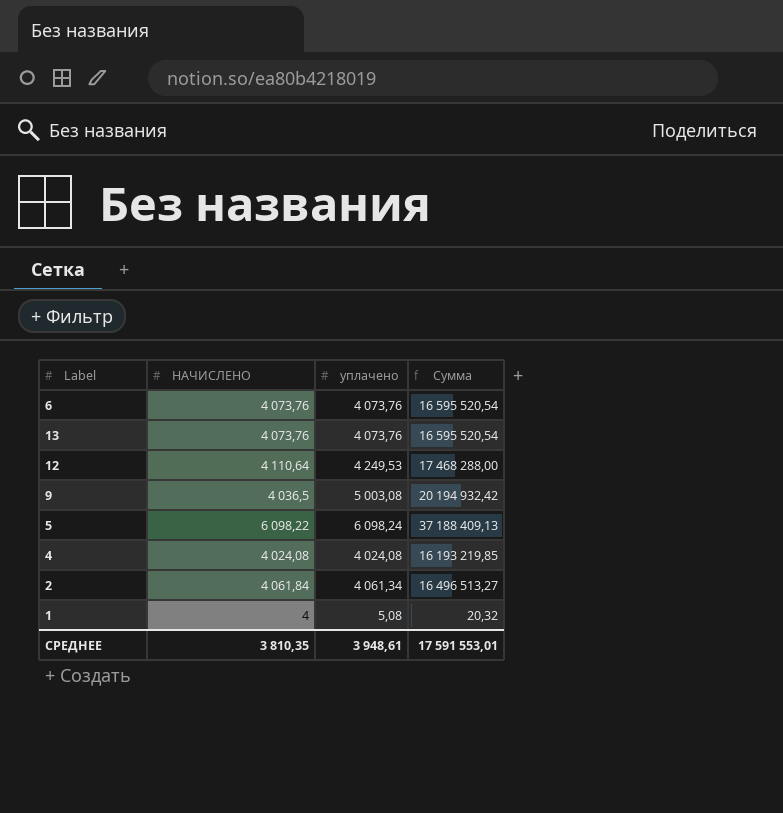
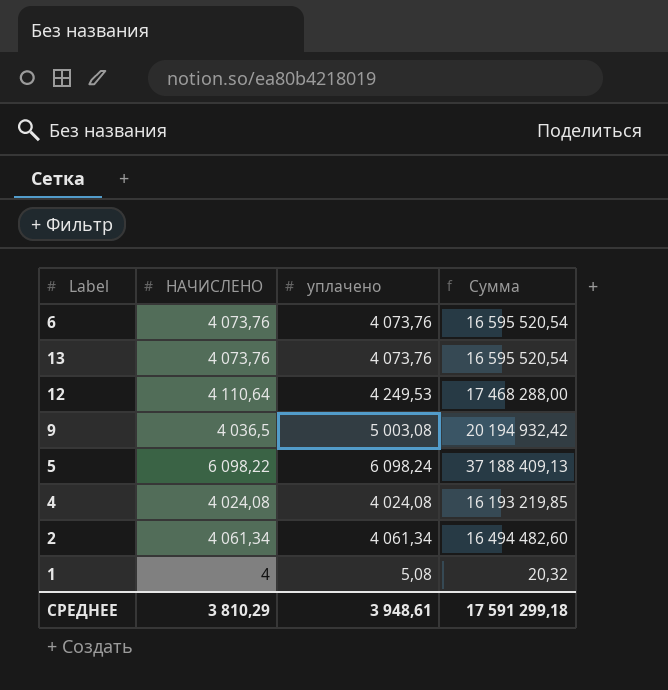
2 | НАЧИСЛЕНО: 4 061,84 -> 4 061,34
2 | Сумма: 16 496 513,27 -> 16 494 482,60
СРЕДНЕЕ | НАЧИСЛЕНО: 3 810,35 -> 3 810,29
СРЕДНЕЕ | Сумма: 17 591 553,01 -> 17 591 299,18

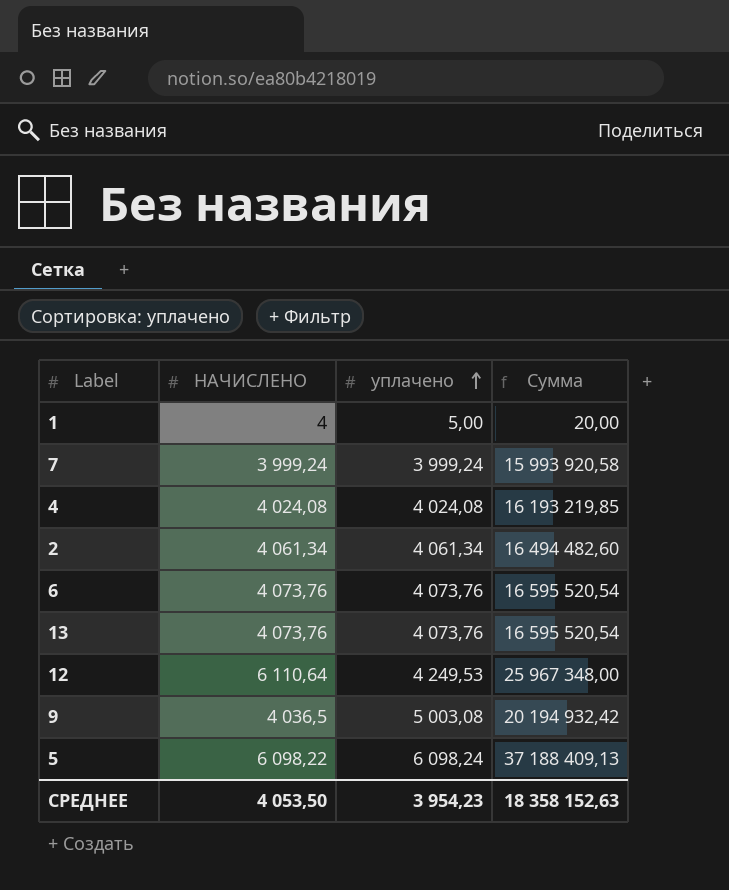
row order: none -> уплачено ascending
1 | уплачено: 5,08 -> 5,00
1 | Сумма: 20,32 -> 20,00
row 7: none -> 3 999,24 | 3 999,24 | 15 993 920,58
12 | НАЧИСЛЕНО: 4 110,64 -> 6 110,64
12 | Сумма: 17 468 288,00 -> 25 967 348,00
СРЕДНЕЕ | НАЧИСЛЕНО: 3 810,29 -> 4 053,50
СРЕДНЕЕ | уплачено: 3 948,61 -> 3 954,23
СРЕДНЕЕ | Сумма: 17 591 299,18 -> 18 358 152,63

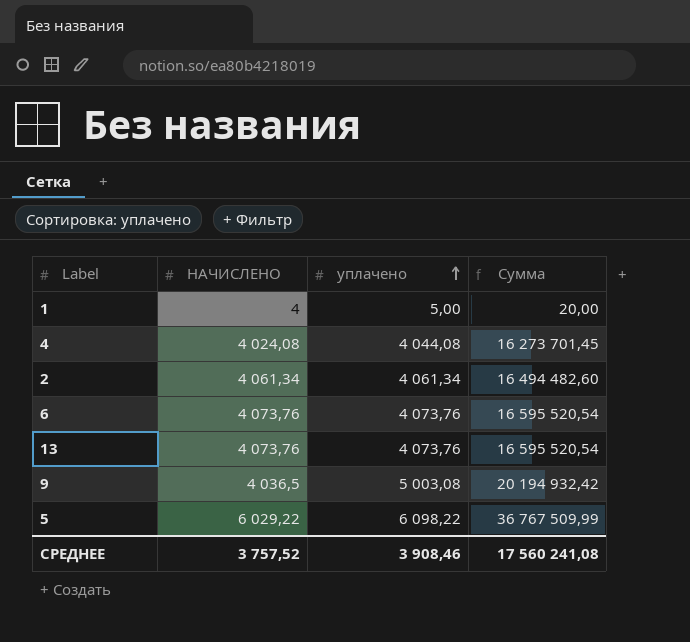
row 7: 3 999,24 | 3 999,24 | 15 993 920,58 -> none
row 12: 6 110,64 | 4 249,53 | 25 967 348,00 -> none
4 | уплачено: 4 024,08 -> 4 044,08
4 | Сумма: 16 193 219,85 -> 16 273 701,45
5 | НАЧИСЛЕНО: 6 098,22 -> 6 029,22
5 | уплачено: 6 098,24 -> 6 098,22
5 | Сумма: 37 188 409,13 -> 36 767 509,99
СРЕДНЕЕ | НАЧИСЛЕНО: 4 053,50 -> 3 757,52
СРЕДНЕЕ | уплачено: 3 954,23 -> 3 908,46
СРЕДНЕЕ | Сумма: 18 358 152,63 -> 17 560 241,08

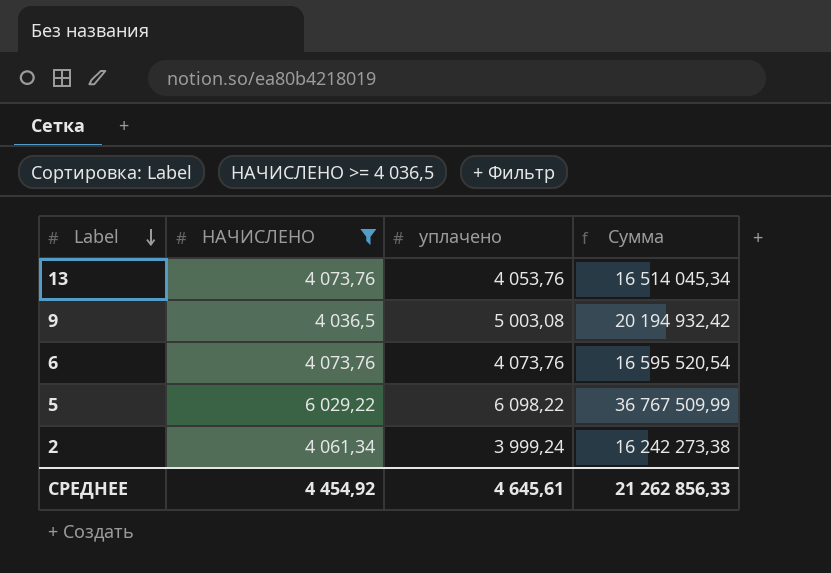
filter: none -> НАЧИСЛЕНО >= 4 036,5
row order: уплачено ascending -> Label descending
13 | уплачено: 4 073,76 -> 4 053,76
13 | Сумма: 16 595 520,54 -> 16 514 045,34
2 | уплачено: 4 061,34 -> 3 999,24
2 | Сумма: 16 494 482,60 -> 16 242 273,38
СРЕДНЕЕ | НАЧИСЛЕНО: 3 757,52 -> 4 454,92
СРЕДНЕЕ | уплачено: 3 908,46 -> 4 645,61
СРЕДНЕЕ | Сумма: 17 560 241,08 -> 21 262 856,33

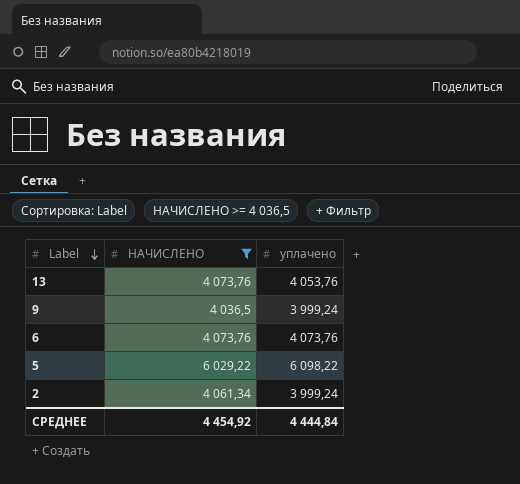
column Сумма | formula: [НАЧИСЛЕНО] * [уплачено] -> none
9 | уплачено: 5 003,08 -> 3 999,24
СРЕДНЕЕ | уплачено: 4 645,61 -> 4 444,84

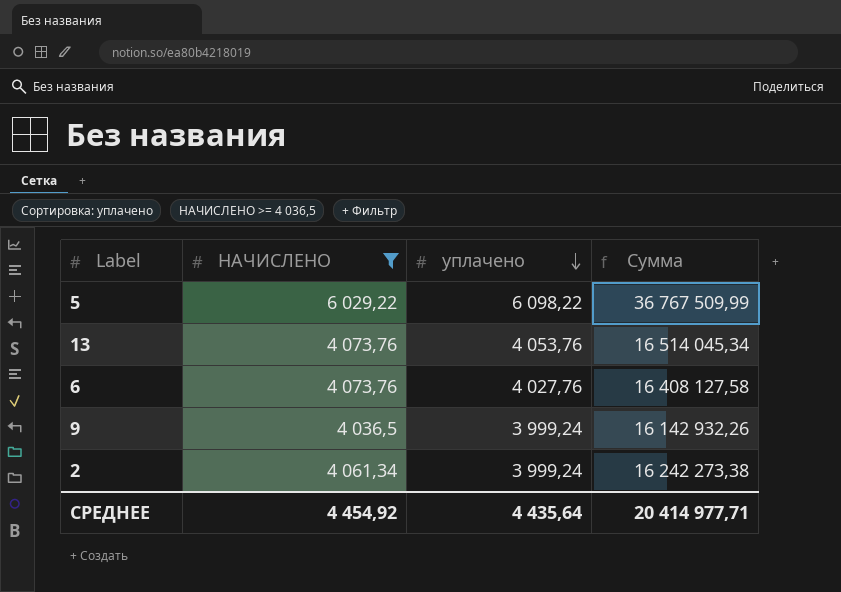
row order: Label descending -> уплачено descending
column Сумма | formula: none -> [НАЧИСЛЕНО] * [уплачено]
6 | уплачено: 4 073,76 -> 4 027,76
СРЕДНЕЕ | уплачено: 4 444,84 -> 4 435,64

